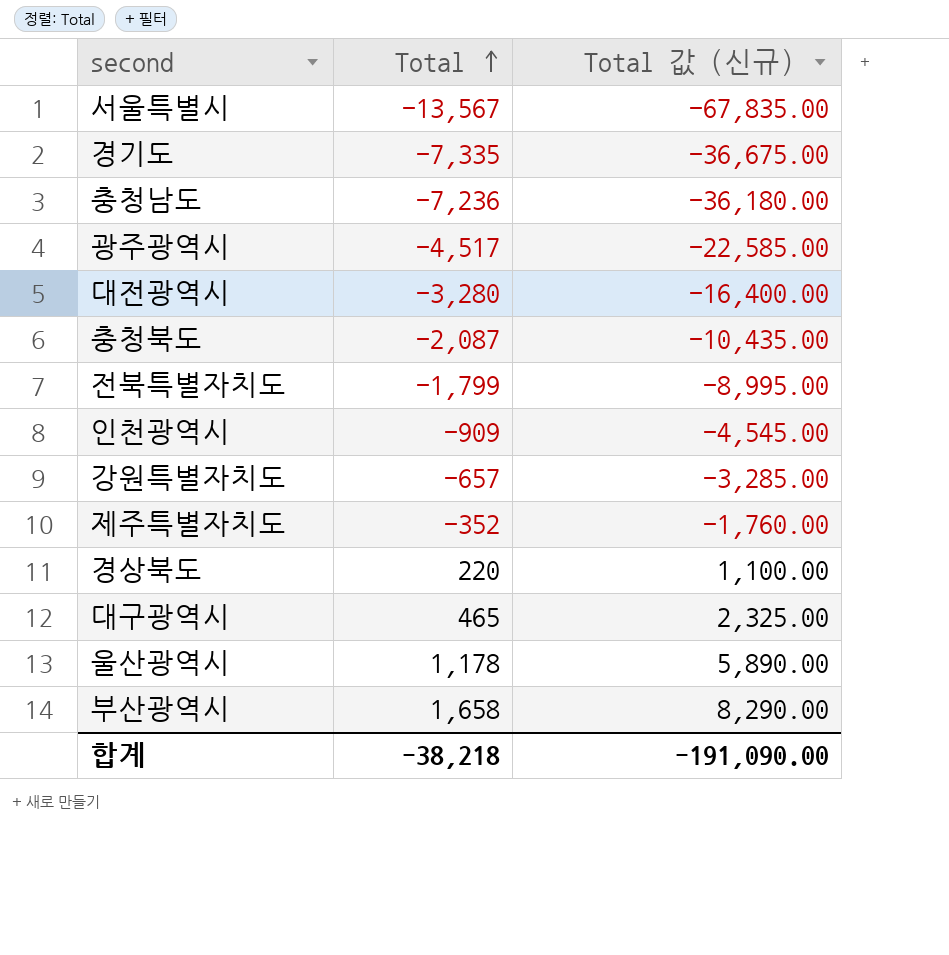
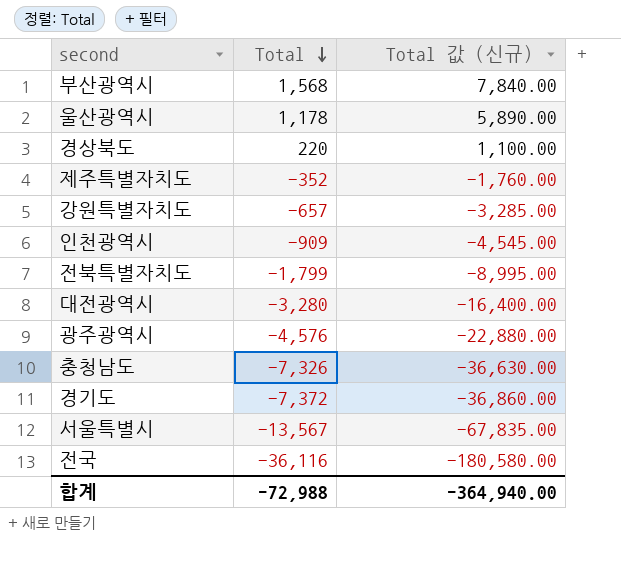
row order: Total ascending -> Total descending
row 충청북도: -2,087 | -10,435.00 -> none
row 대구광역시: 465 | 2,325.00 -> none
부산광역시 | Total: 1,658 -> 1,568
부산광역시 | Total 값 (신규): 8,290.00 -> 7,840.00
광주광역시 | Total: -4,517 -> -4,576
광주광역시 | Total 값 (신규): -22,585.00 -> -22,880.00
충청남도 | Total: -7,236 -> -7,326
충청남도 | Total 값 (신규): -36,180.00 -> -36,630.00
경기도 | Total: -7,335 -> -7,372
경기도 | Total 값 (신규): -36,675.00 -> -36,860.00
row 전국: none -> -36,116 | -180,580.00
합계 | Total: -38,218 -> -72,988
합계 | Total 값 (신규): -191,090.00 -> -364,940.00

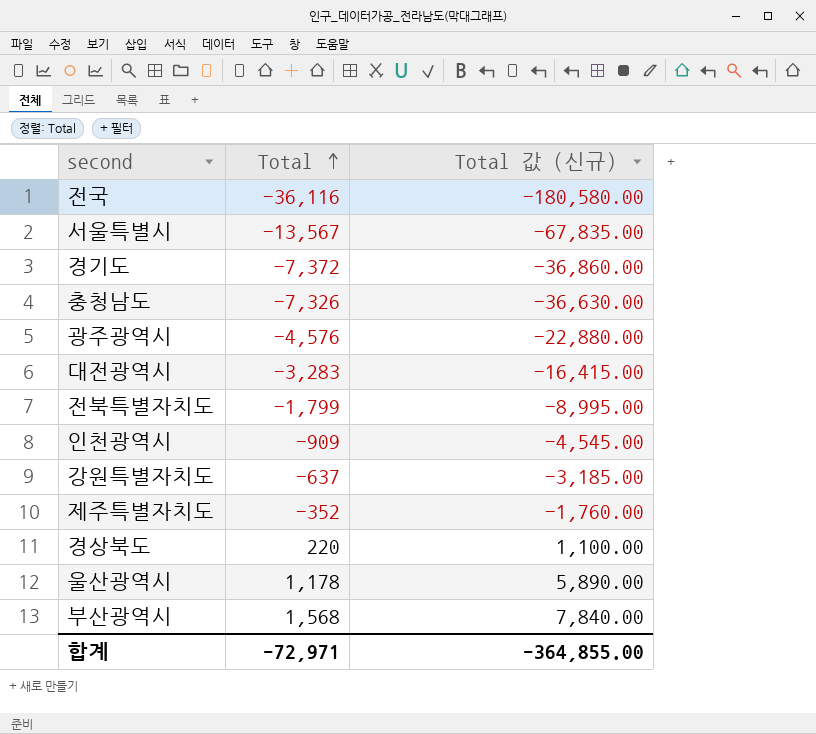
row order: Total descending -> Total ascending
대전광역시 | Total: -3,280 -> -3,283
대전광역시 | Total 값 (신규): -16,400.00 -> -16,415.00
강원특별자치도 | Total: -657 -> -637
강원특별자치도 | Total 값 (신규): -3,285.00 -> -3,185.00
합계 | Total: -72,988 -> -72,971
합계 | Total 값 (신규): -364,940.00 -> -364,855.00

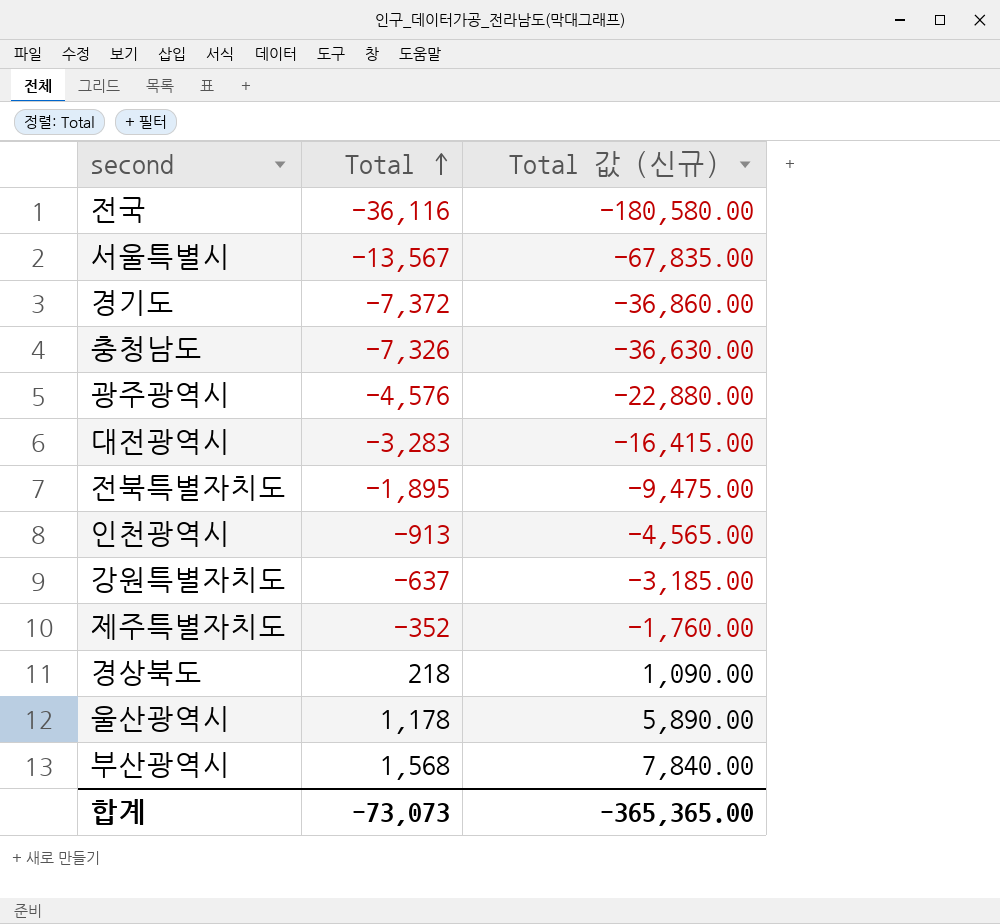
전북특별자치도 | Total: -1,799 -> -1,895
전북특별자치도 | Total 값 (신규): -8,995.00 -> -9,475.00
인천광역시 | Total: -909 -> -913
인천광역시 | Total 값 (신규): -4,545.00 -> -4,565.00
경상북도 | Total: 220 -> 218
경상북도 | Total 값 (신규): 1,100.00 -> 1,090.00
합계 | Total: -72,971 -> -73,073
합계 | Total 값 (신규): -364,855.00 -> -365,365.00

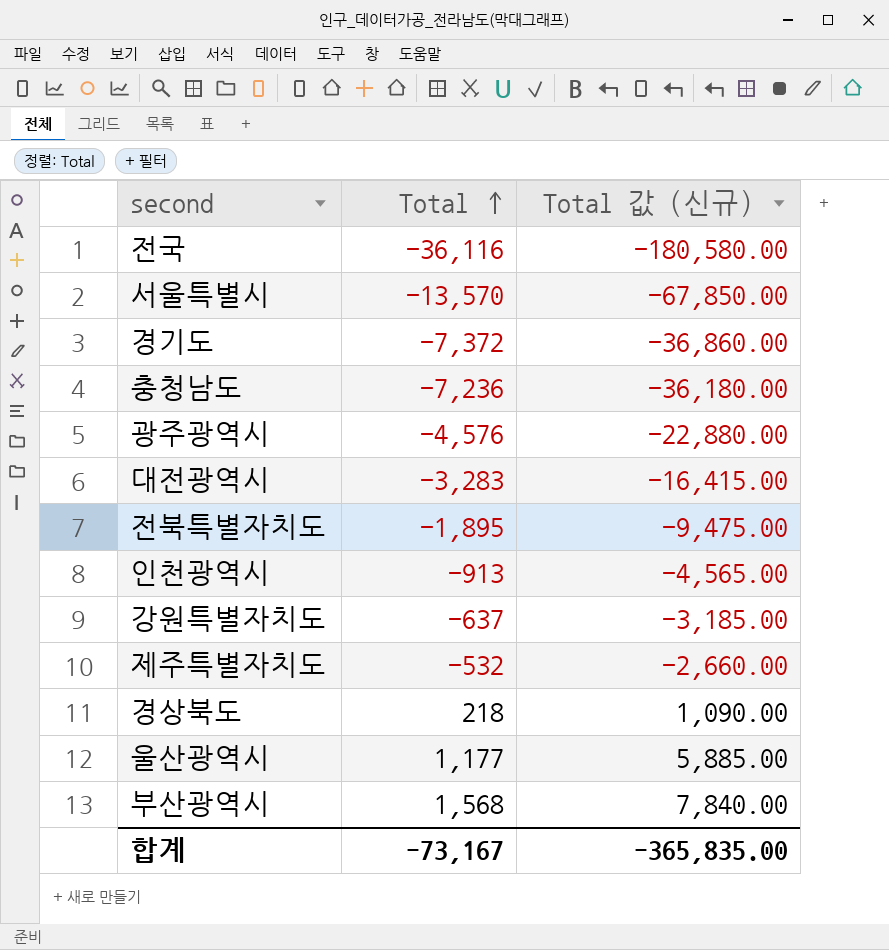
서울특별시 | Total: -13,567 -> -13,570
서울특별시 | Total 값 (신규): -67,835.00 -> -67,850.00
충청남도 | Total: -7,326 -> -7,236
충청남도 | Total 값 (신규): -36,630.00 -> -36,180.00
제주특별자치도 | Total: -352 -> -532
제주특별자치도 | Total 값 (신규): -1,760.00 -> -2,660.00
울산광역시 | Total: 1,178 -> 1,177
울산광역시 | Total 값 (신규): 5,890.00 -> 5,885.00
합계 | Total: -73,073 -> -73,167
합계 | Total 값 (신규): -365,365.00 -> -365,835.00

